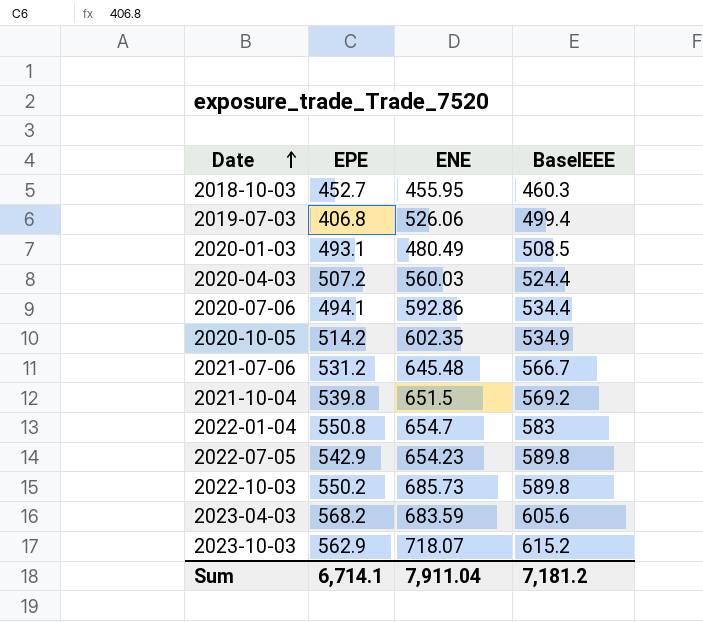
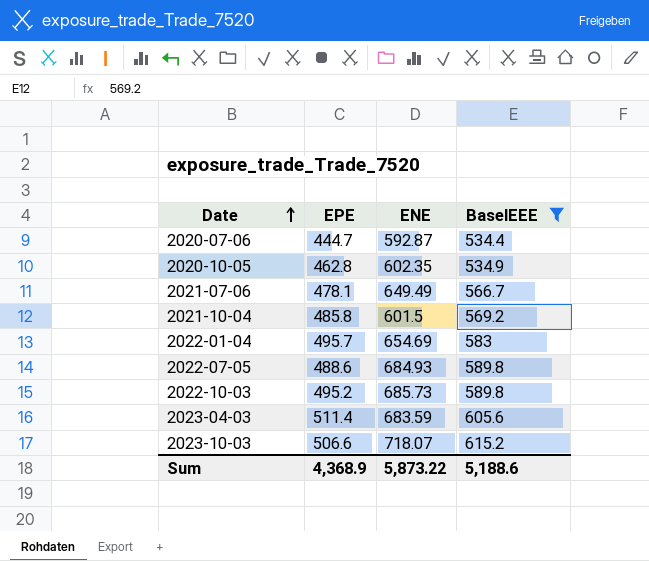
filter: none -> BaselEEE >= 534.4
2020-07-06 | EPE: 494.1 -> 444.7
2020-07-06 | ENE: 592.86 -> 592.87
2020-10-05 | EPE: 514.2 -> 462.8
2021-07-06 | EPE: 531.2 -> 478.1
2021-07-06 | ENE: 645.48 -> 649.49
2021-10-04 | EPE: 539.8 -> 485.8
2021-10-04 | ENE: 651.5 -> 601.5
2022-01-04 | EPE: 550.8 -> 495.7
2022-01-04 | ENE: 654.7 -> 654.69
2022-07-05 | EPE: 542.9 -> 488.6
2022-07-05 | ENE: 654.23 -> 684.93
2022-10-03 | EPE: 550.2 -> 495.2
2023-04-03 | EPE: 568.2 -> 511.4
2023-10-03 | EPE: 562.9 -> 506.6
Sum | EPE: 6,714.1 -> 4,368.9
Sum | ENE: 7,911.04 -> 5,873.22
Sum | BaselEEE: 7,181.2 -> 5,188.6

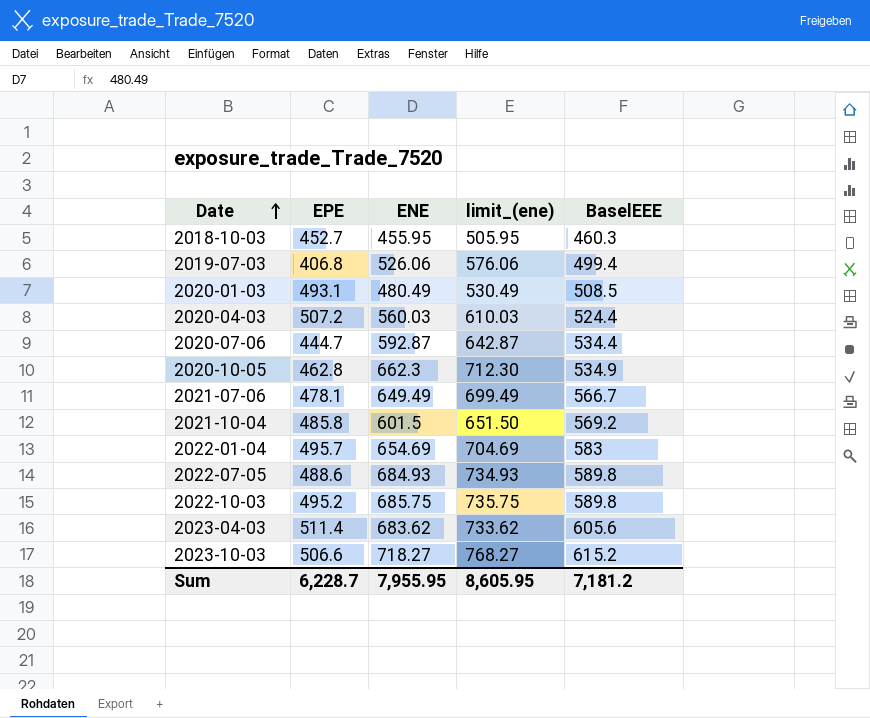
filter: BaselEEE >= 534.4 -> none
column limit_(ene) | formula: none -> [ENE] + 50
2020-10-05 | ENE: 602.35 -> 662.3
2022-10-03 | ENE: 685.73 -> 685.75
2023-04-03 | ENE: 683.59 -> 683.62
2023-10-03 | ENE: 718.07 -> 718.27
Sum | EPE: 4,368.9 -> 6,228.7
Sum | ENE: 5,873.22 -> 7,955.95
Sum | BaselEEE: 5,188.6 -> 7,181.2

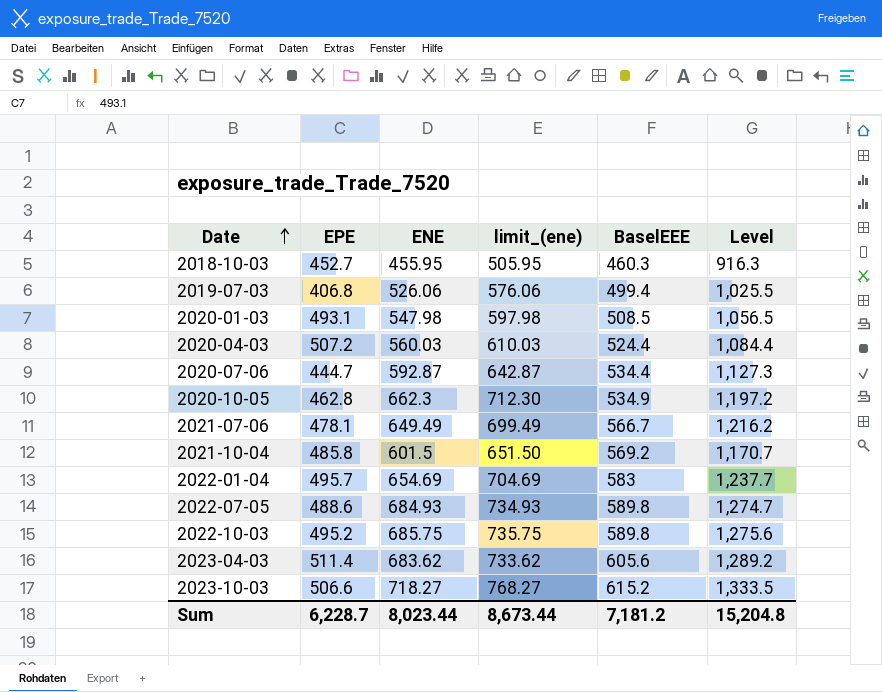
column Level | formula: none -> [ENE] + [BaselEEE]
2020-01-03 | ENE: 480.49 -> 547.98
2020-01-03 | limit_(ene): 530.49 -> 597.98
Sum | ENE: 7,955.95 -> 8,023.44
Sum | limit_(ene): 8,605.95 -> 8,673.44

